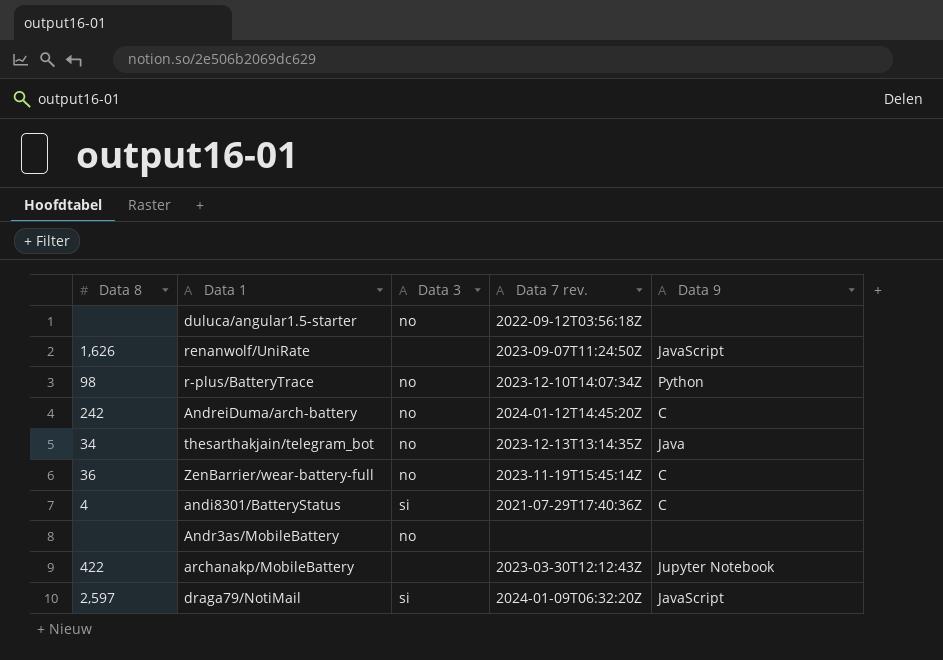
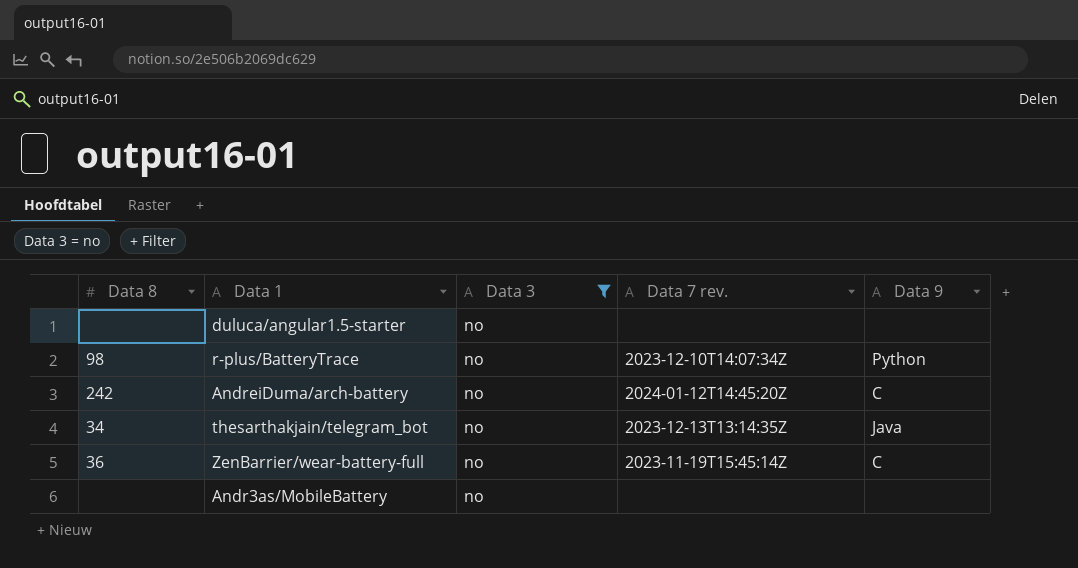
filter: none -> Data 3 = no
duluca/angular1.5-starter | Data 7 rev.: 2022-09-12T03:56:18Z -> none

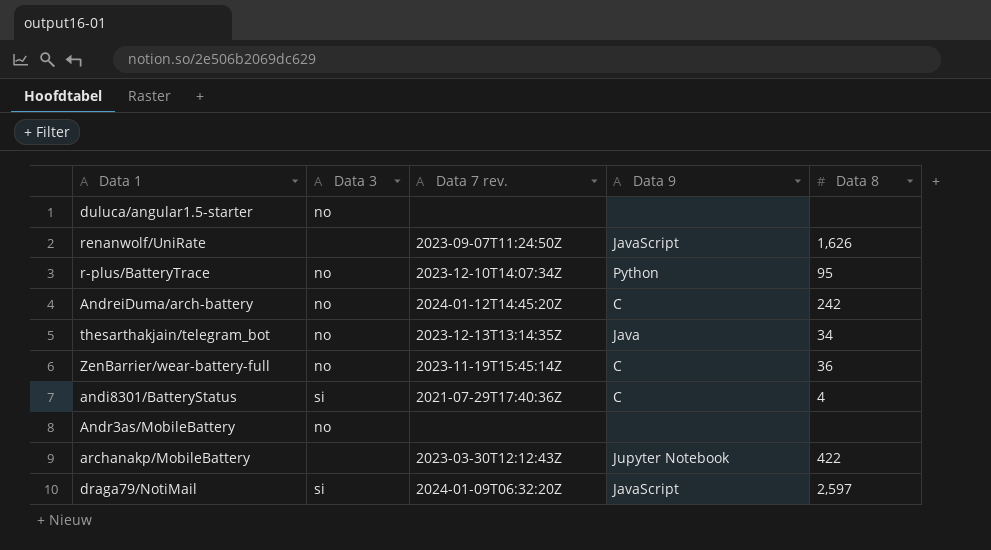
filter: Data 3 = no -> none
column Data 8 | position: 1 -> 5
r-plus/BatteryTrace | Data 8: 98 -> 95

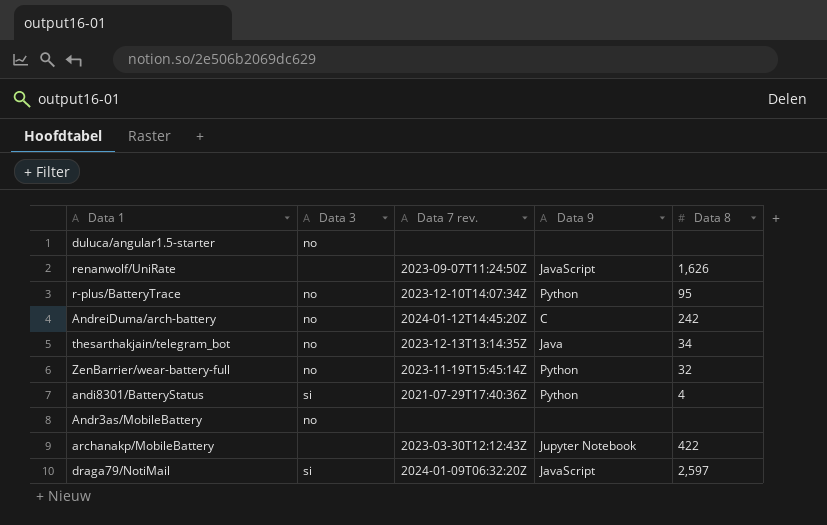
ZenBarrier/wear-battery-full | Data 9: C -> Python
ZenBarrier/wear-battery-full | Data 8: 36 -> 32
andi8301/BatteryStatus | Data 9: C -> Python

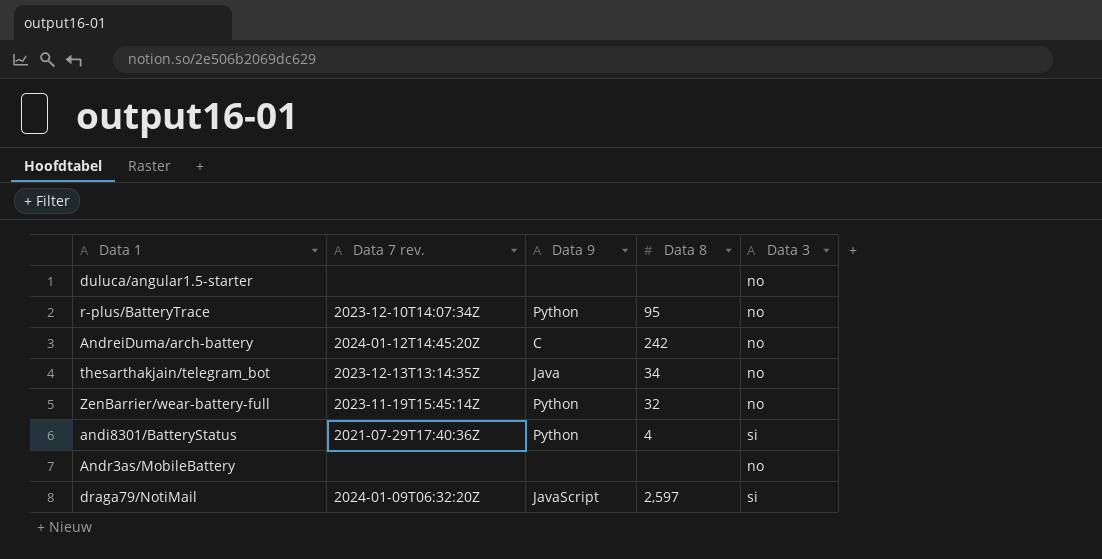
column Data 3 | position: 2 -> 5
row renanwolf/UniRate: none | 2023-09-07T11:24:50Z | JavaScript | 1,626 -> none
row archanakp/MobileBattery: none | 2023-03-30T12:12:43Z | Jupyter Notebook | 422 -> none

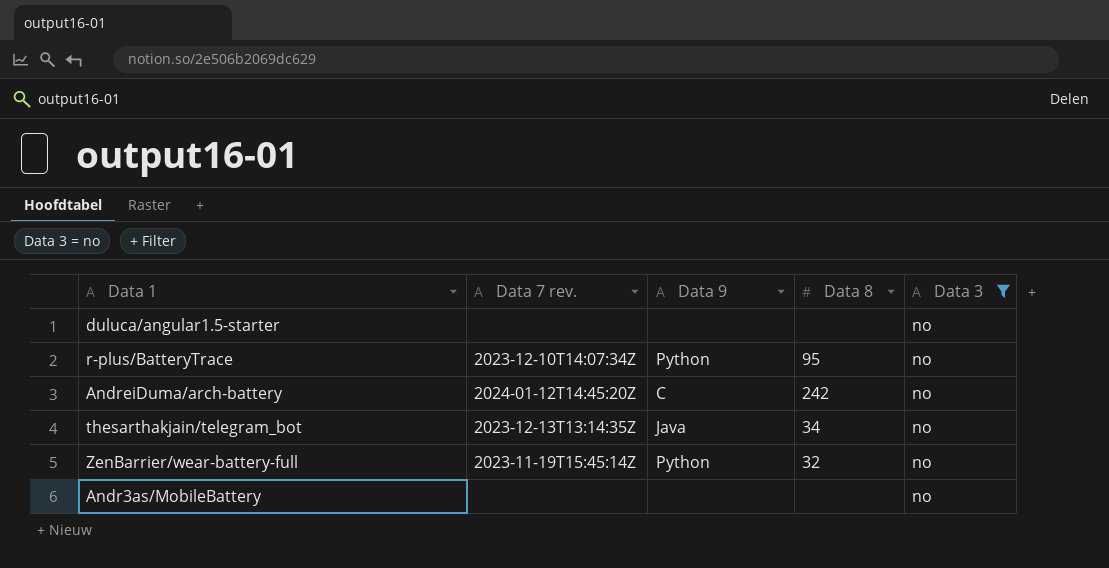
filter: none -> Data 3 = no

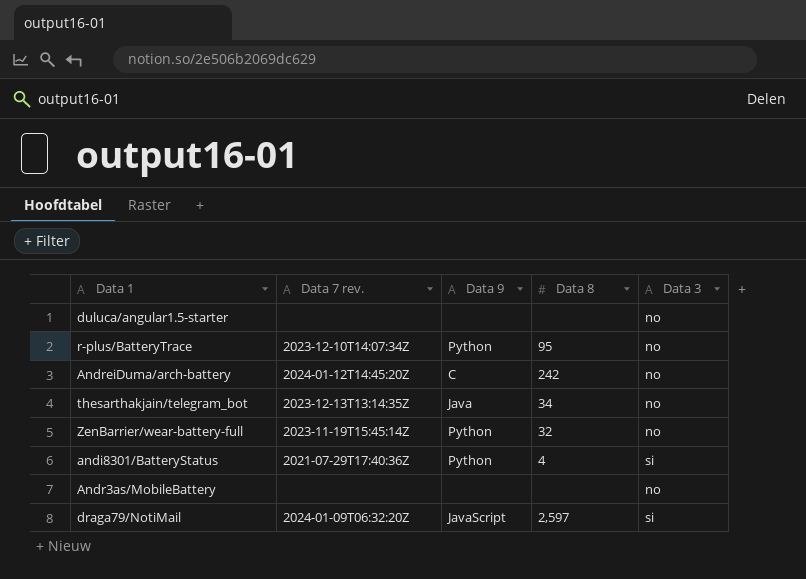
filter: Data 3 = no -> none

